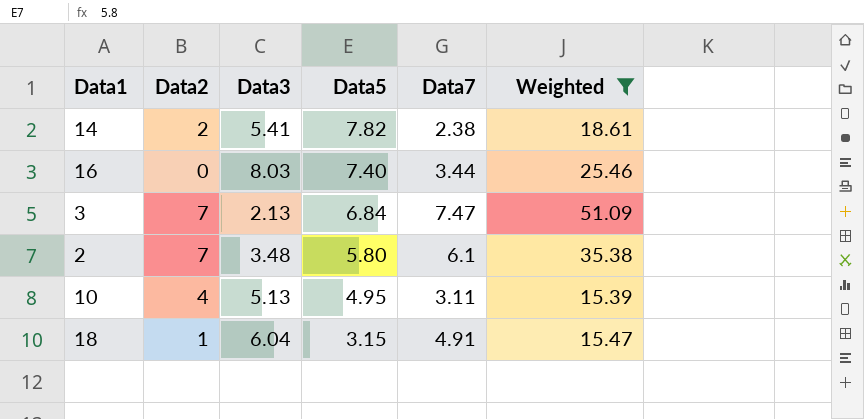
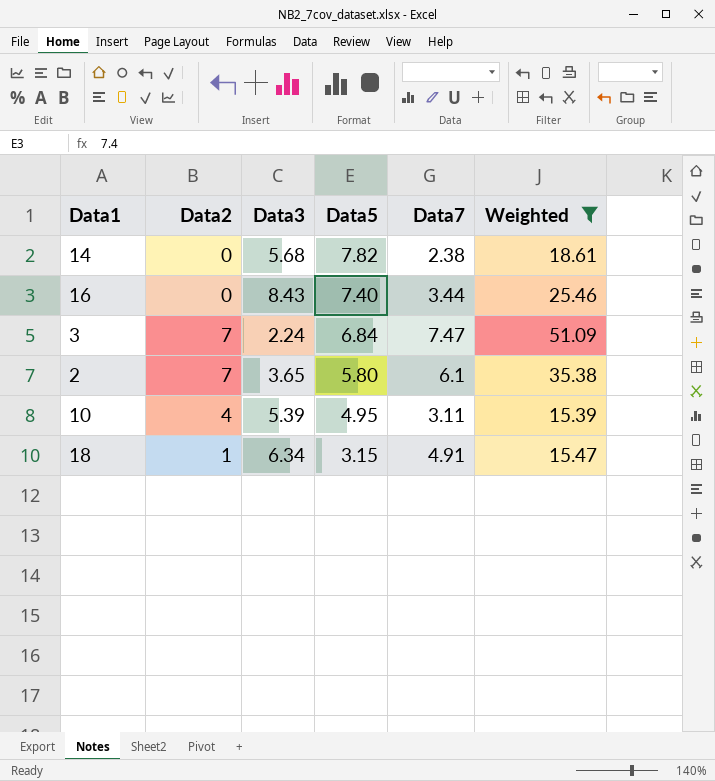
14 | Data2: 2 -> 0
14 | Data3: 5.41 -> 5.68
16 | Data3: 8.03 -> 8.43
3 | Data3: 2.13 -> 2.24
2 | Data3: 3.48 -> 3.65
10 | Data3: 5.13 -> 5.39
18 | Data3: 6.04 -> 6.34

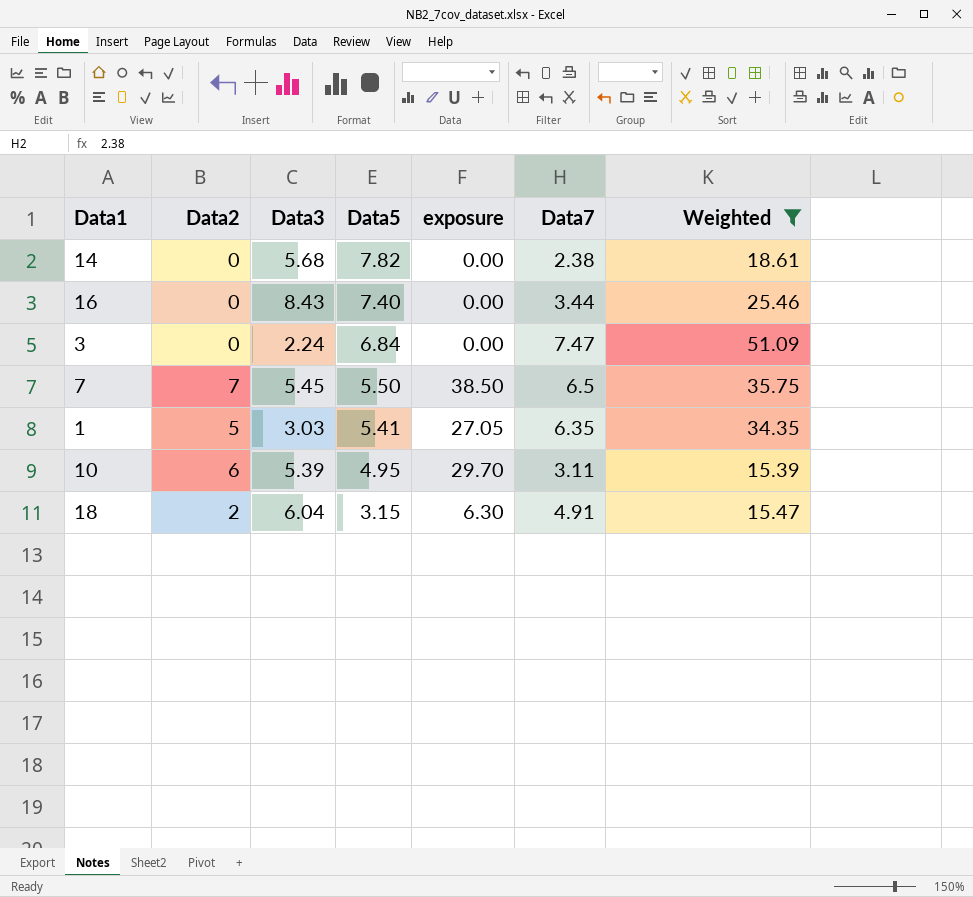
column exposure | formula: none -> [Data2] * [Data5]
row 2: 7 | 3.65 | 5.80 | 6.1 | 35.38 -> none
3 | Data2: 7 -> 0
row 7: none -> 7 | 5.45 | 5.50 | 38.50 | 6.5 | 35.75
row 1: none -> 5 | 3.03 | 5.41 | 27.05 | 6.35 | 34.35
10 | Data2: 4 -> 6
18 | Data2: 1 -> 2
18 | Data3: 6.34 -> 6.04

